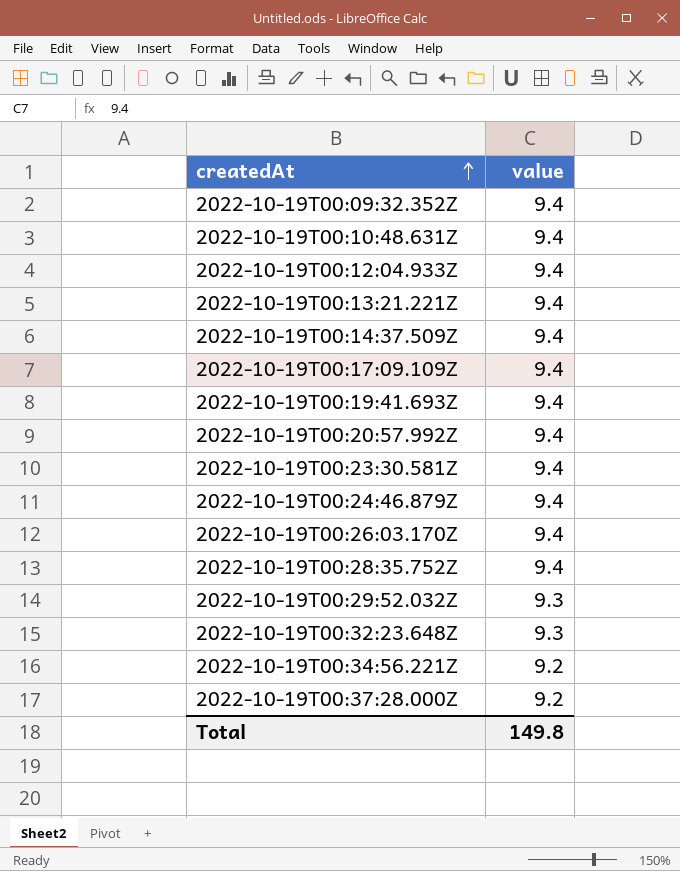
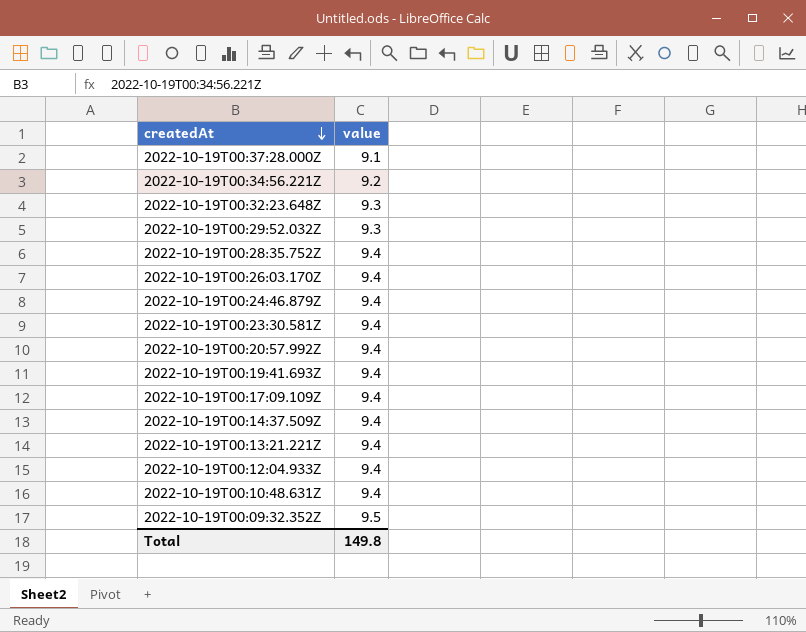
row order: createdAt ascending -> createdAt descending
2022-10-19T00:37:28.000Z | value: 9.2 -> 9.1
2022-10-19T00:09:32.352Z | value: 9.4 -> 9.5

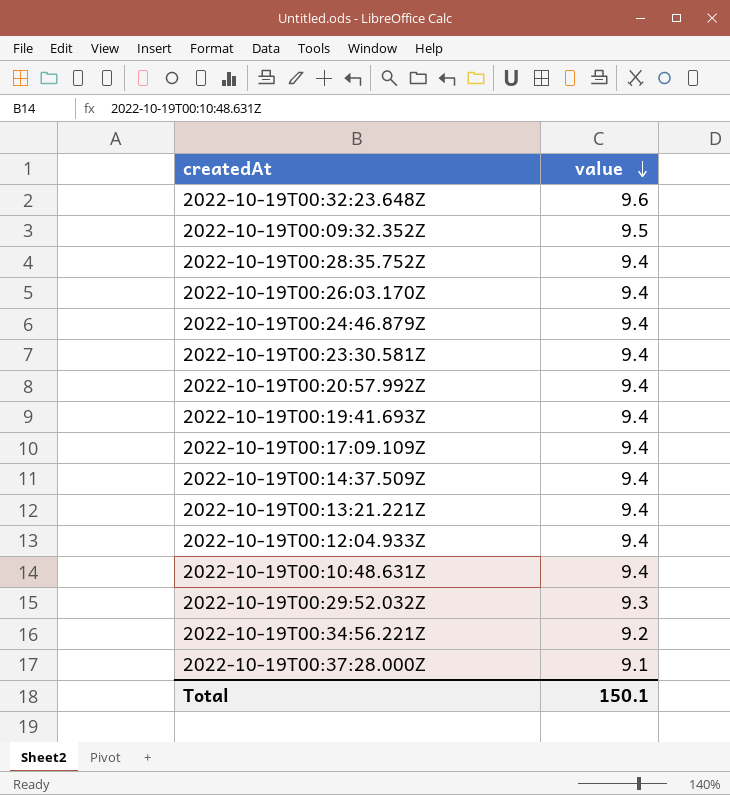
row order: createdAt descending -> value descending
2022-10-19T00:32:23.648Z | value: 9.3 -> 9.6
Total | value: 149.8 -> 150.1

